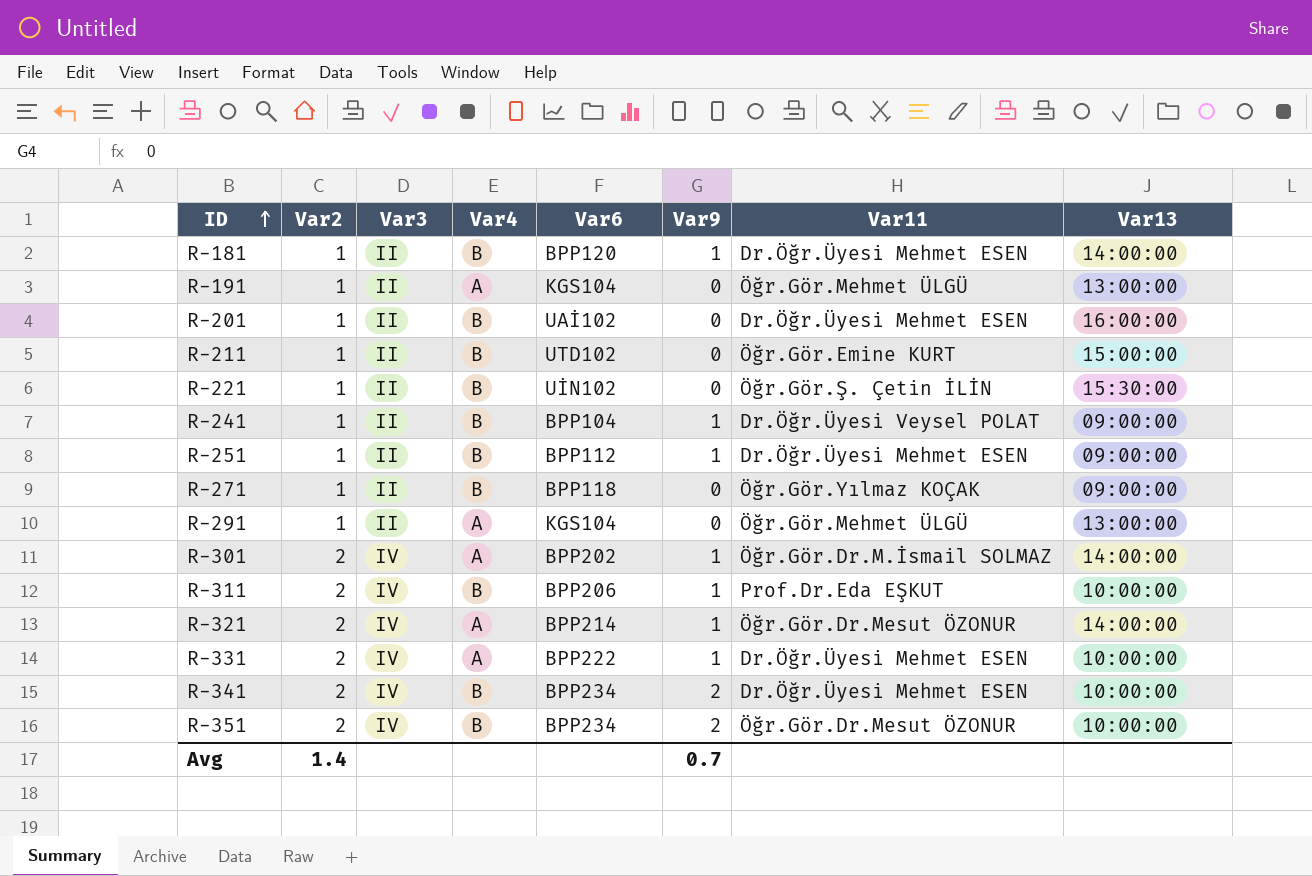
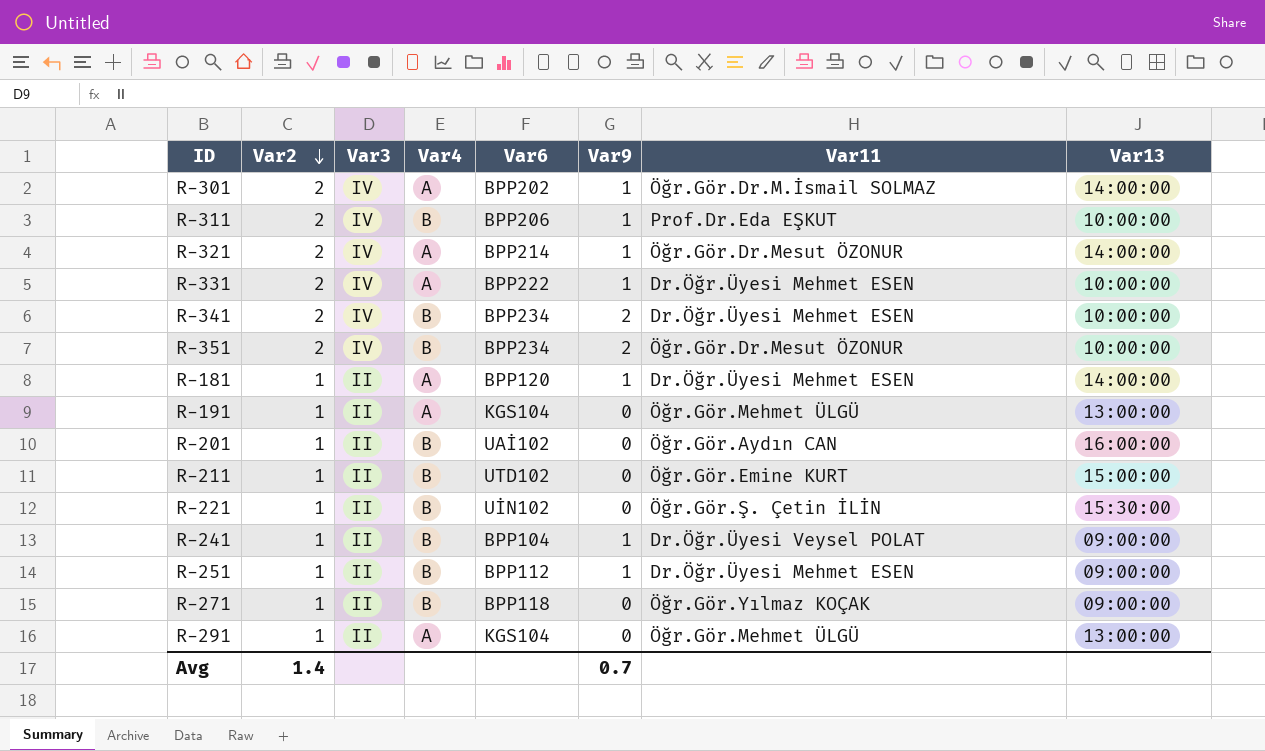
row order: ID ascending -> Var2 descending
R-181 | Var4: B -> A
R-201 | Var11: Dr.Öğr.Üyesi Mehmet ESEN -> Öğr.Gör.Aydın CAN

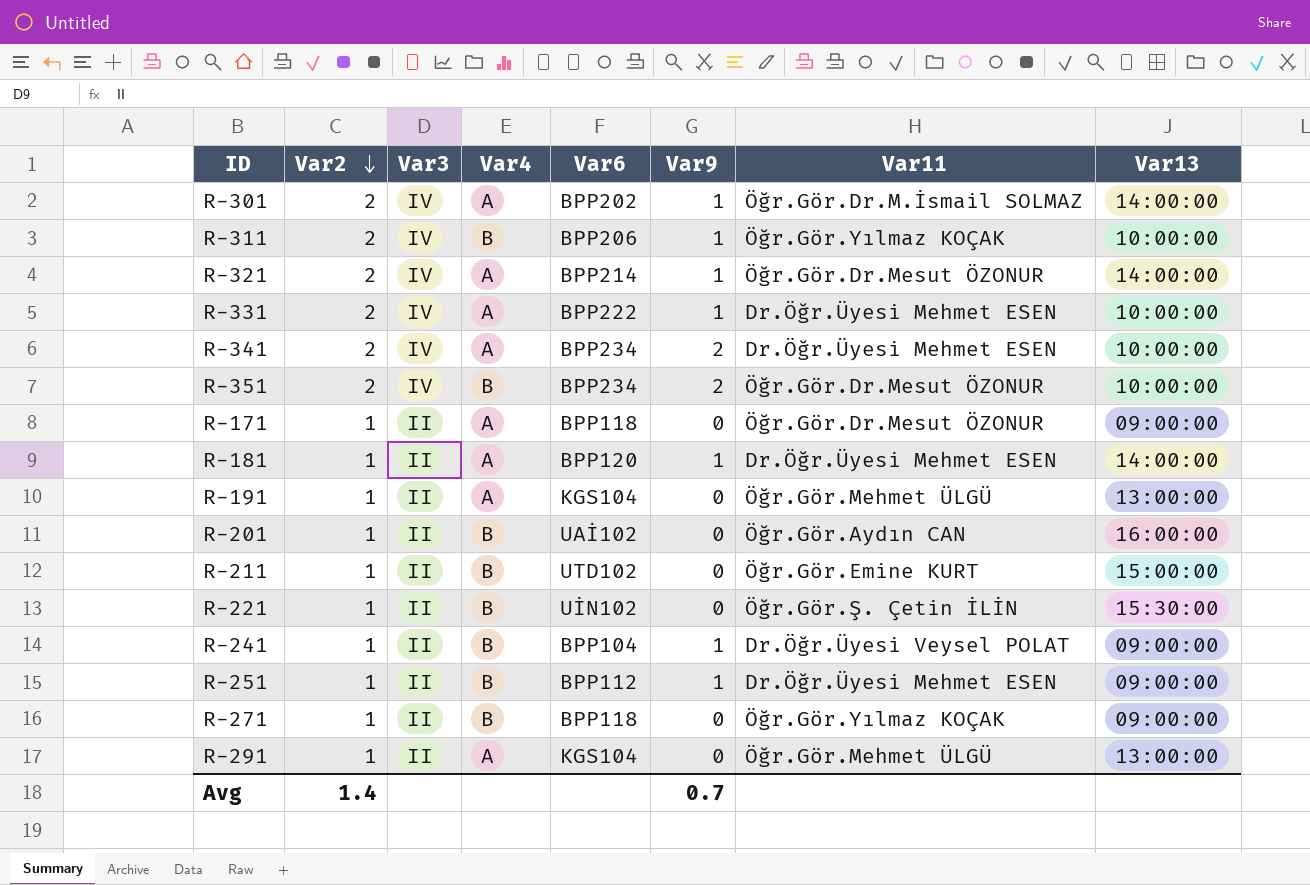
R-311 | Var11: Prof.Dr.Eda EŞKUT -> Öğr.Gör.Yılmaz KOÇAK
R-341 | Var4: B -> A
row R-171: none -> 1 | II | A | BPP118 | 0 | Öğr.Gör.Dr.Mesut ÖZONUR | 09:00:00

